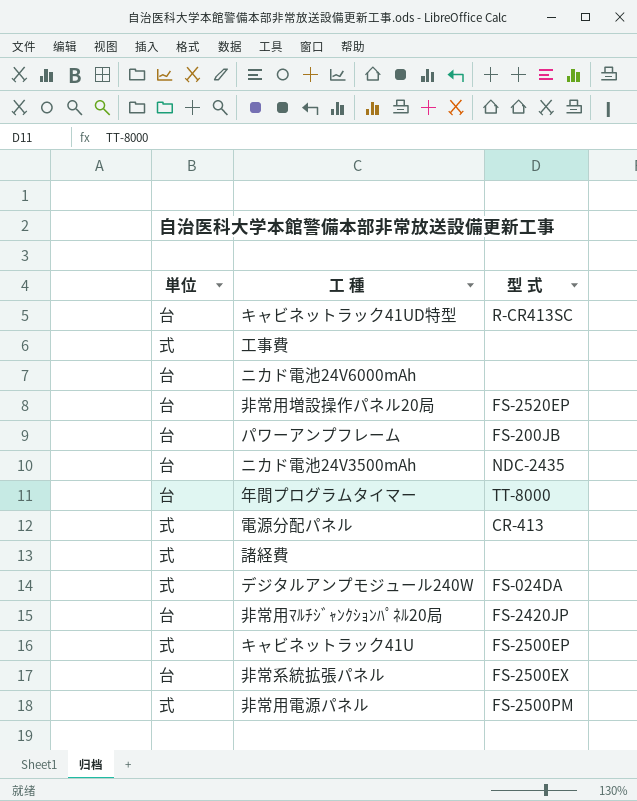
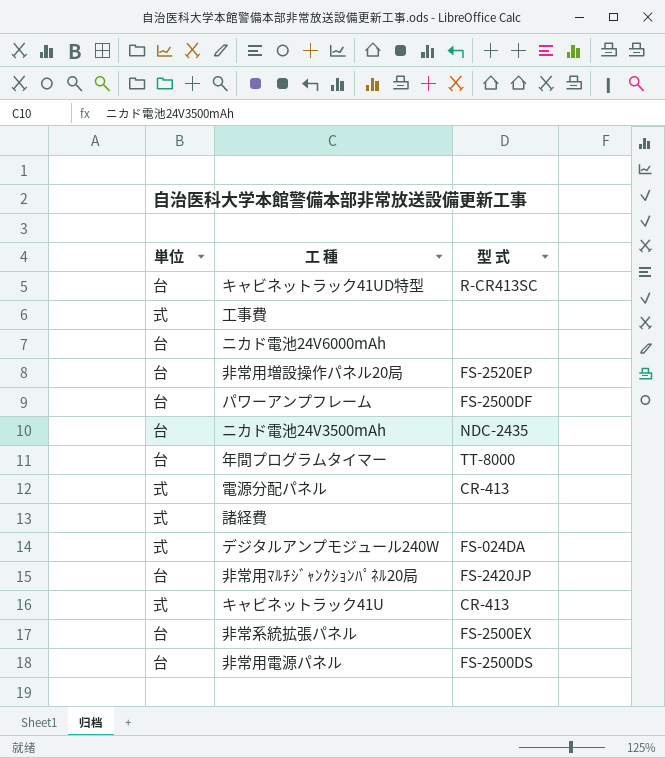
パワーアンプフレーム | 型 式: FS-200JB -> FS-2500DF
キャビネットラック41U | 型 式: FS-2500EP -> CR-413
非常用電源パネル | 単位: 式 -> 台
非常用電源パネル | 型 式: FS-2500PM -> FS-2500DS

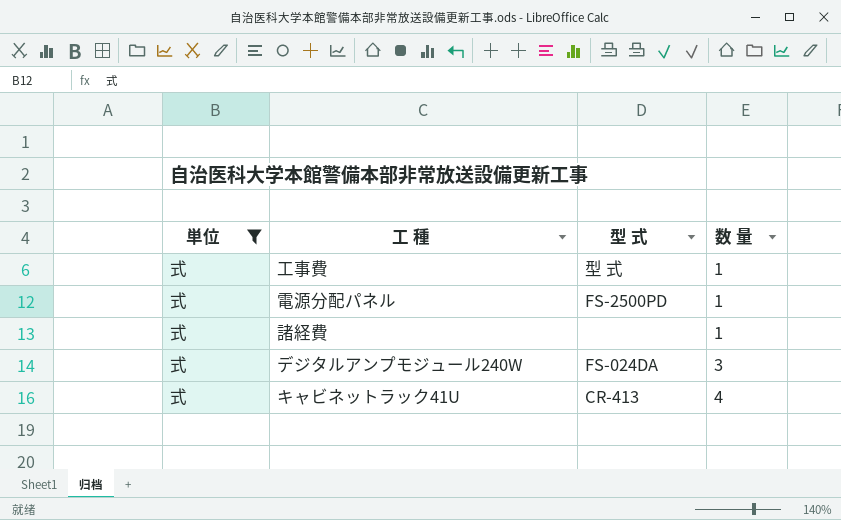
filter: none -> 単位 = 式
column 数 量 | position: none -> 4
工事費 | 型 式: none -> 型 式
電源分配パネル | 型 式: CR-413 -> FS-2500PD

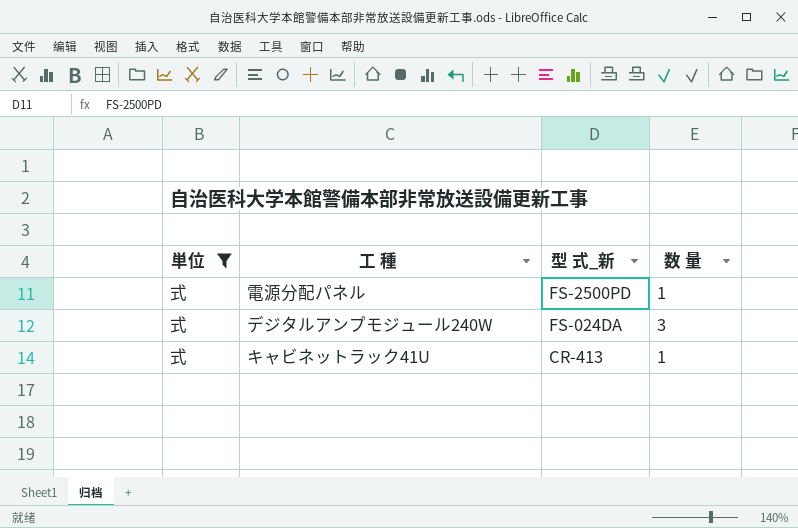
column name: 型 式 -> 型 式_新
row 工事費: 式 | 型 式 | 1 -> none
row 諸経費: 式 | none | 1 -> none
キャビネットラック41U | 数 量: 4 -> 1

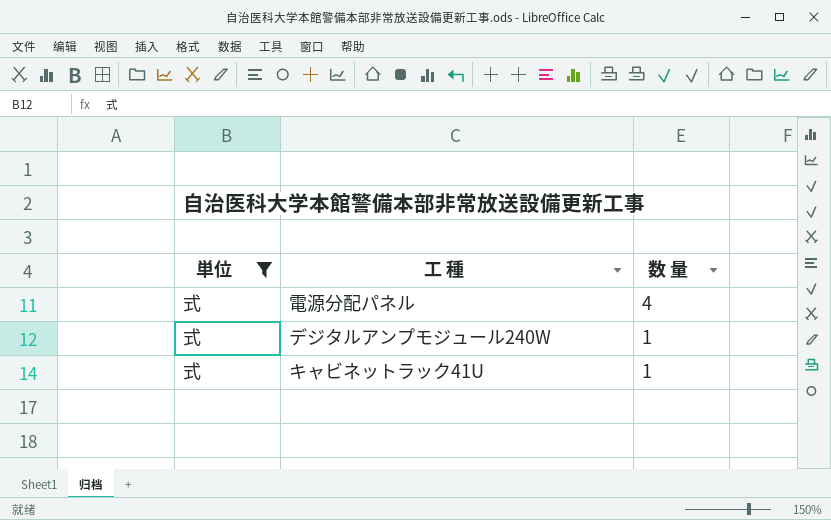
column 型 式_新 | position: 3 -> none
電源分配パネル | 数 量: 1 -> 4
デジタルアンプモジュール240W | 数 量: 3 -> 1

